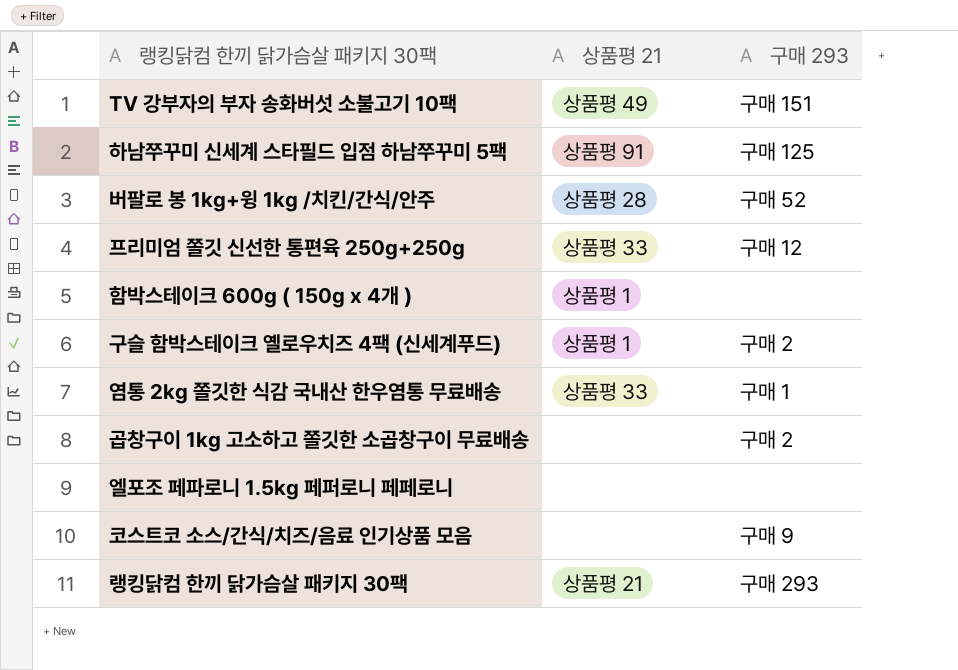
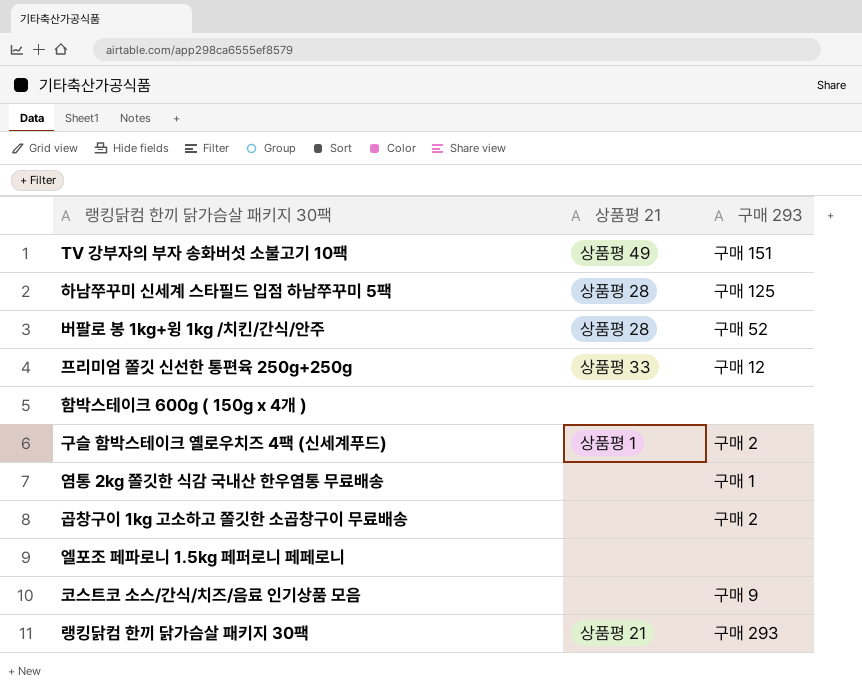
하남쭈꾸미 신세계 스타필드 입점 하남쭈꾸미 5팩 | 상품평 21: 상품평 91 -> 상품평 28
함박스테이크 600g ( 150g x 4개 ) | 상품평 21: 상품평 1 -> none
염통 2kg 쫄깃한 식감 국내산 한우염통 무료배송 | 상품평 21: 상품평 33 -> none

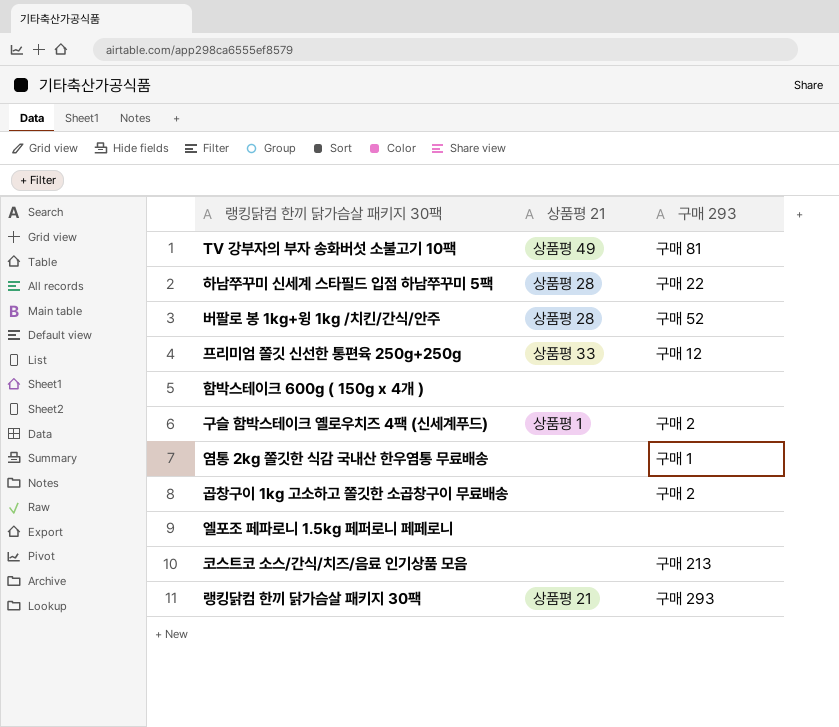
TV 강부자의 부자 송화버섯 소불고기 10팩 | 구매 293: 구매 151 -> 구매 81
하남쭈꾸미 신세계 스타필드 입점 하남쭈꾸미 5팩 | 구매 293: 구매 125 -> 구매 22
코스트코 소스/간식/치즈/음료 인기상품 모음 | 구매 293: 구매 9 -> 구매 213

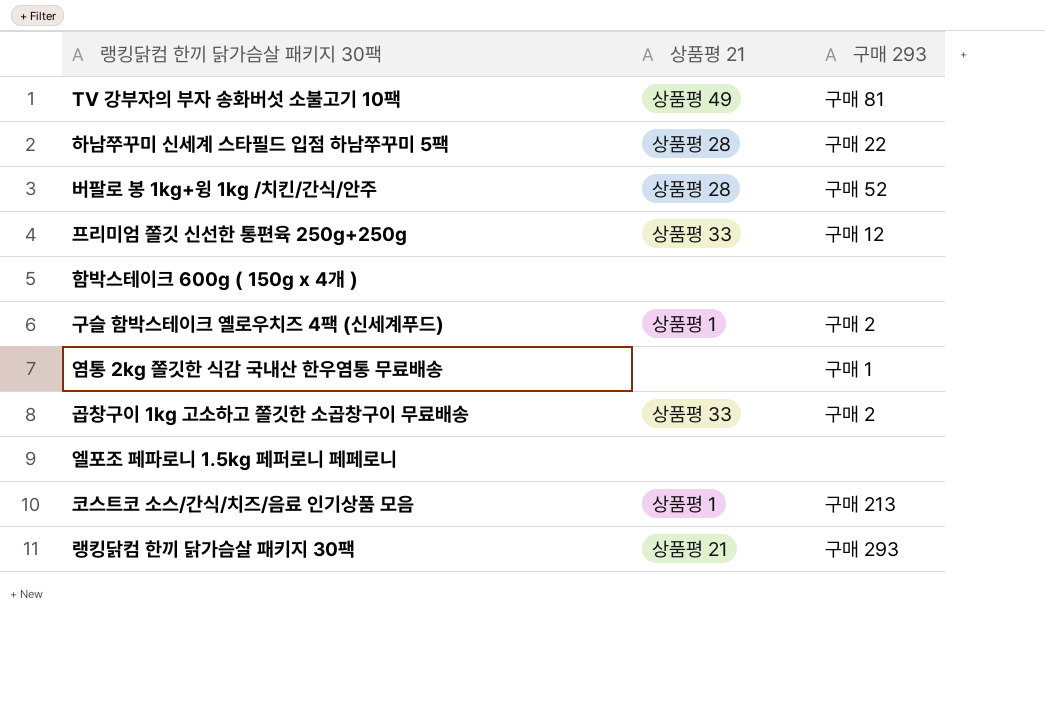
곱창구이 1kg 고소하고 쫄깃한 소곱창구이 무료배송 | 상품평 21: none -> 상품평 33
코스트코 소스/간식/치즈/음료 인기상품 모음 | 상품평 21: none -> 상품평 1

